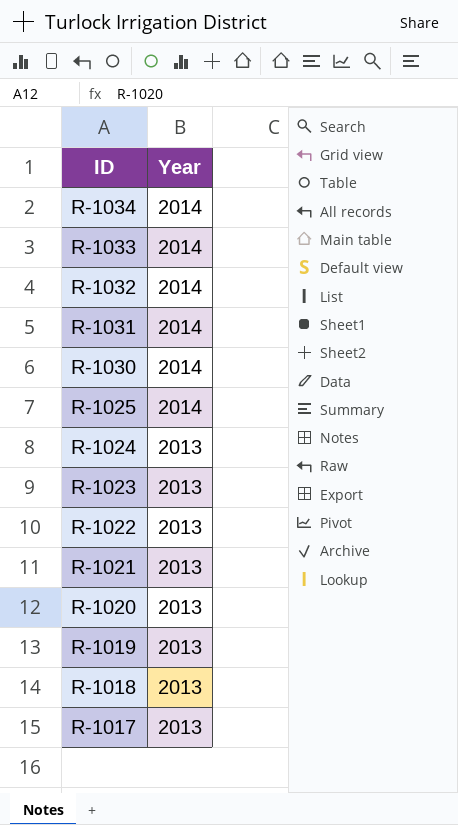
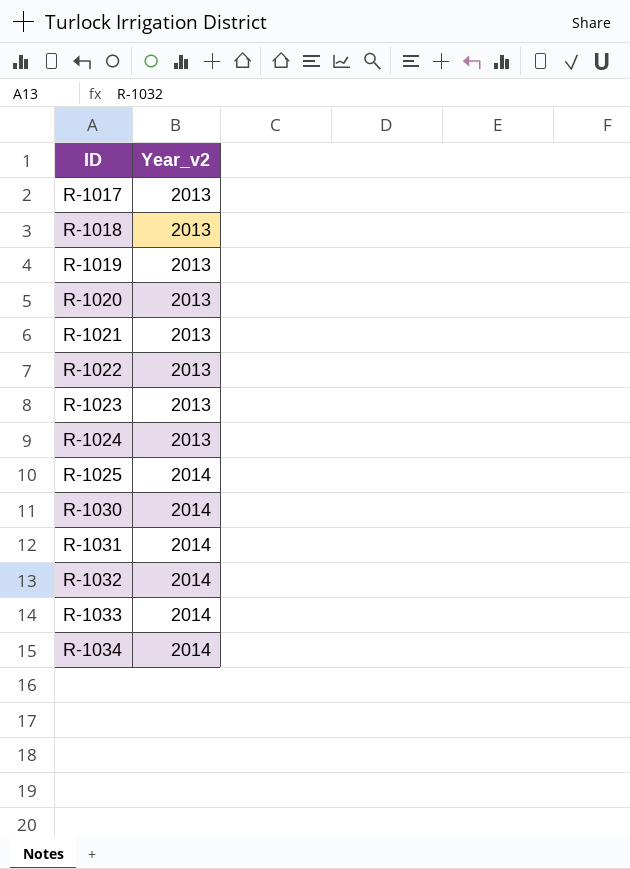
row order: ID descending -> ID ascending
column name: Year -> Year_v2

